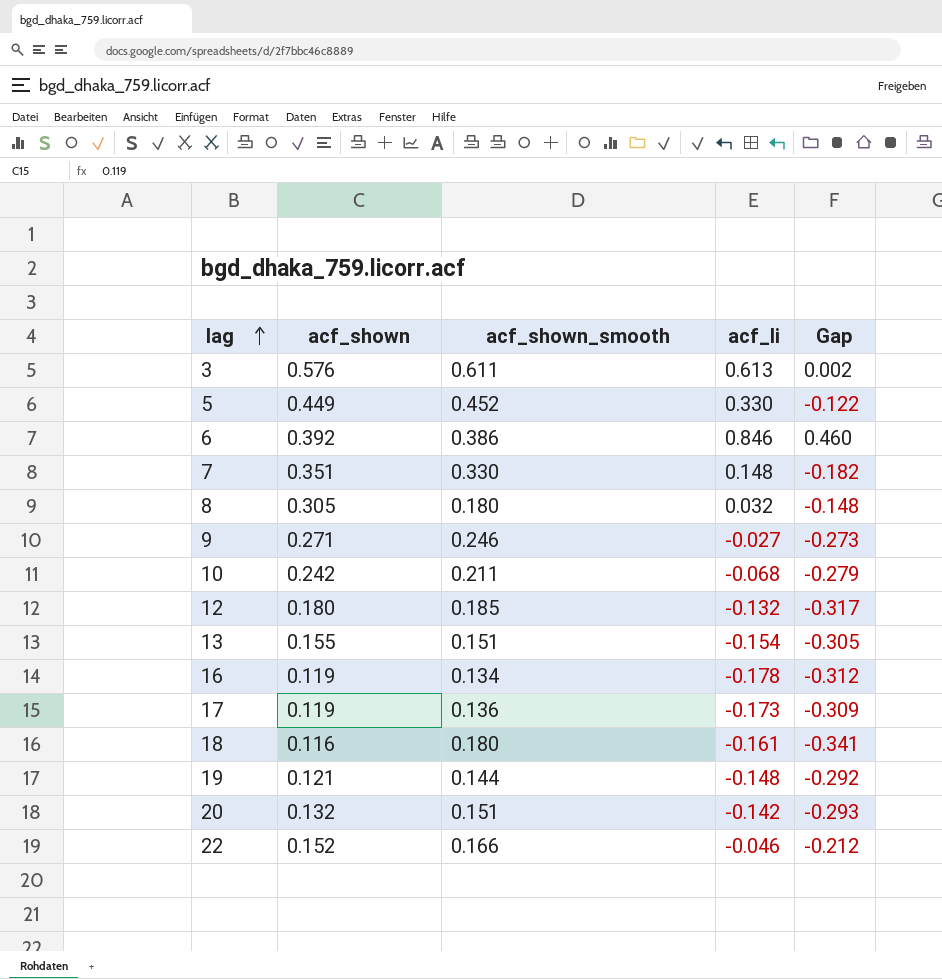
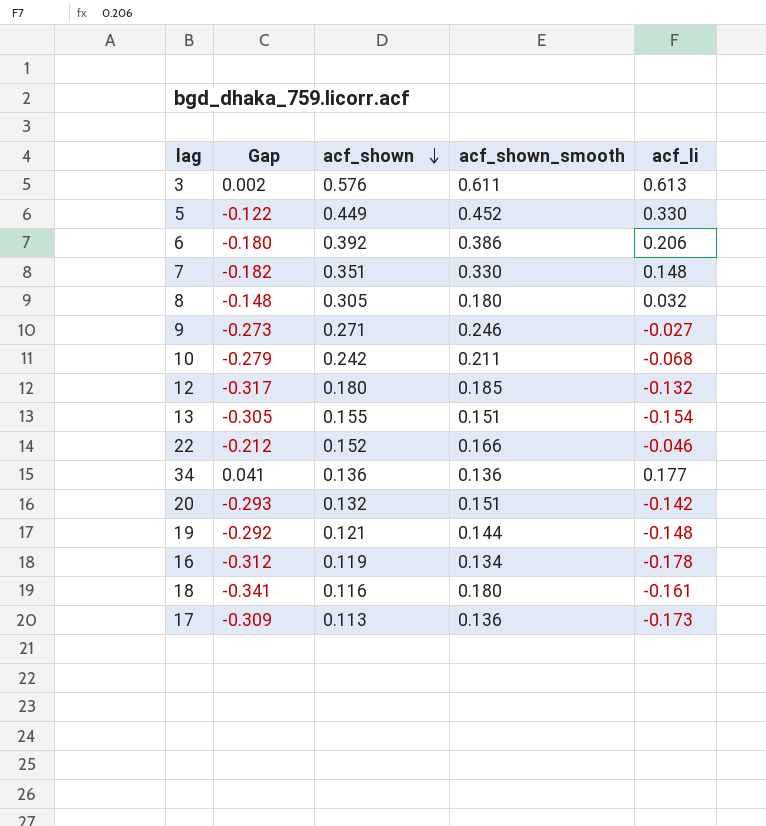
row order: lag ascending -> acf_shown descending
column Gap | position: 5 -> 2
6 | Gap: 0.460 -> -0.180
6 | acf_li: 0.846 -> 0.206
row 34: none -> 0.041 | 0.136 | 0.136 | 0.177
17 | acf_shown: 0.119 -> 0.113

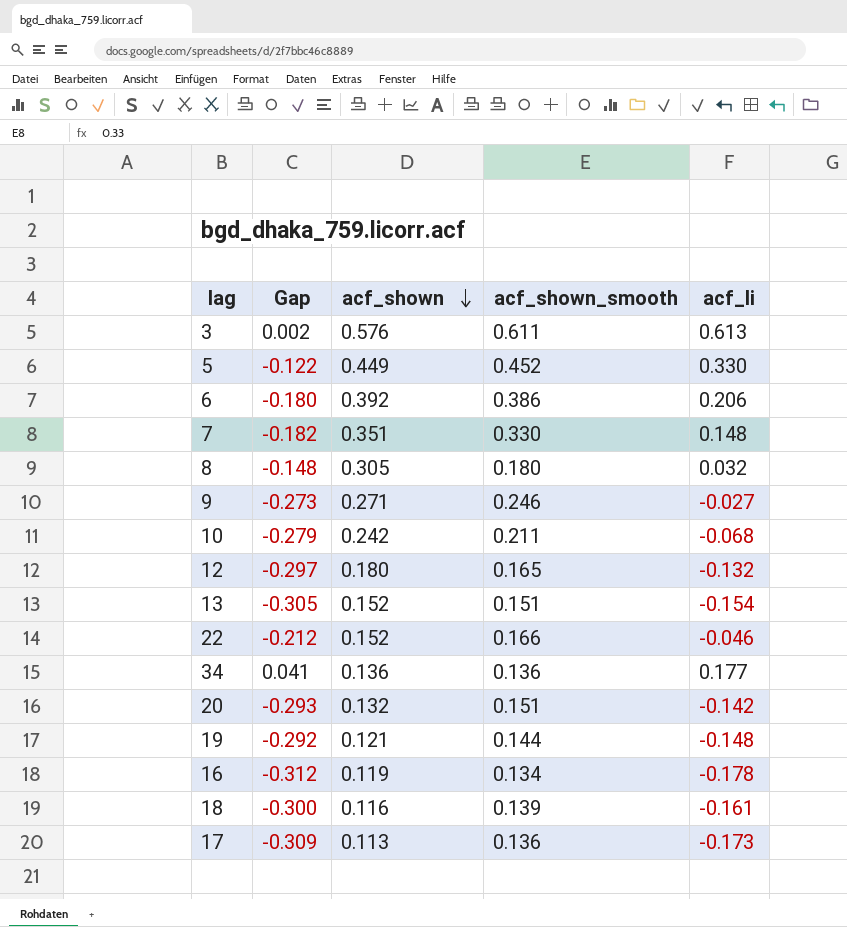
12 | Gap: -0.317 -> -0.297
12 | acf_shown_smooth: 0.185 -> 0.165
13 | acf_shown: 0.155 -> 0.152
18 | Gap: -0.341 -> -0.300
18 | acf_shown_smooth: 0.180 -> 0.139

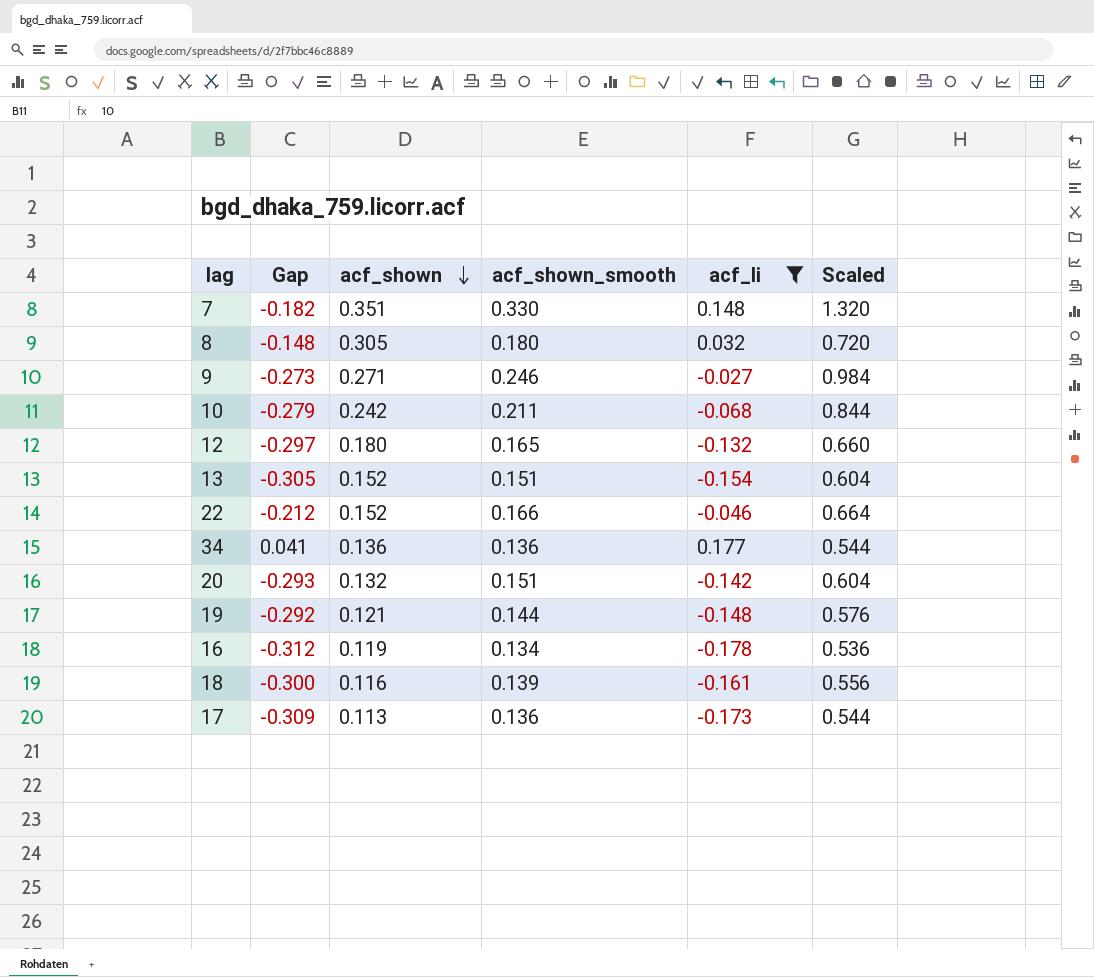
filter: none -> acf_li <= 0.177
column Scaled | formula: none -> [acf_shown_smooth] * 4

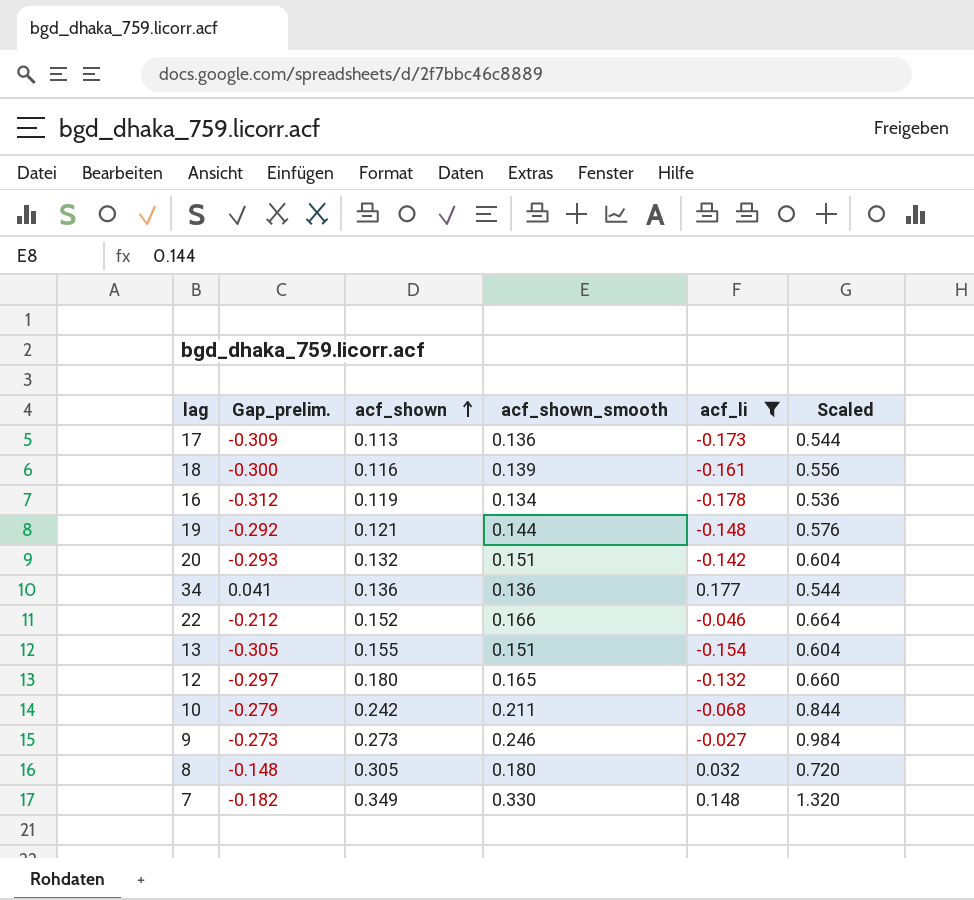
row order: acf_shown descending -> acf_shown ascending
column name: Gap -> Gap_prelim.
13 | acf_shown: 0.152 -> 0.155
9 | acf_shown: 0.271 -> 0.273
7 | acf_shown: 0.351 -> 0.349

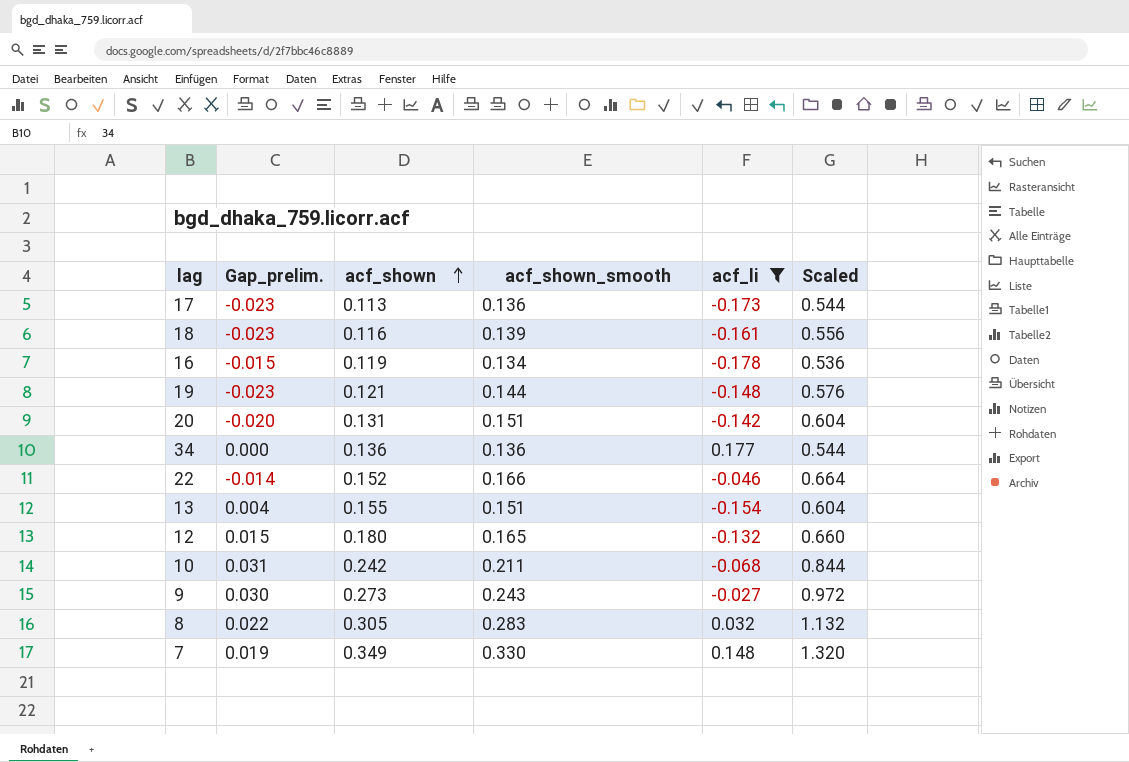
column Gap_prelim. | formula: [acf_li] - [acf_shown_smooth] -> [acf_shown] - [acf_shown_smooth]
20 | acf_shown: 0.132 -> 0.131
9 | acf_shown_smooth: 0.246 -> 0.243
9 | Scaled: 0.984 -> 0.972
8 | acf_shown_smooth: 0.180 -> 0.283
8 | Scaled: 0.720 -> 1.132

